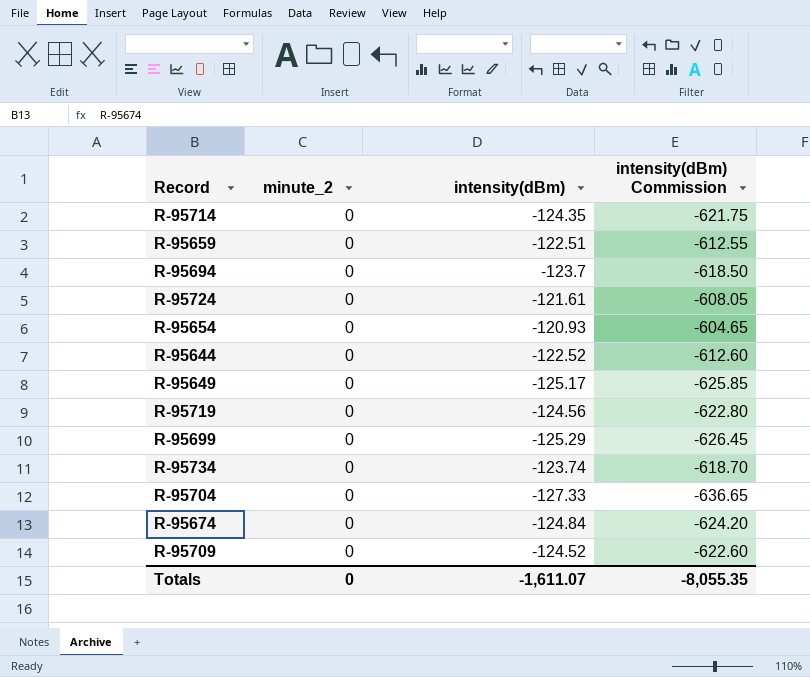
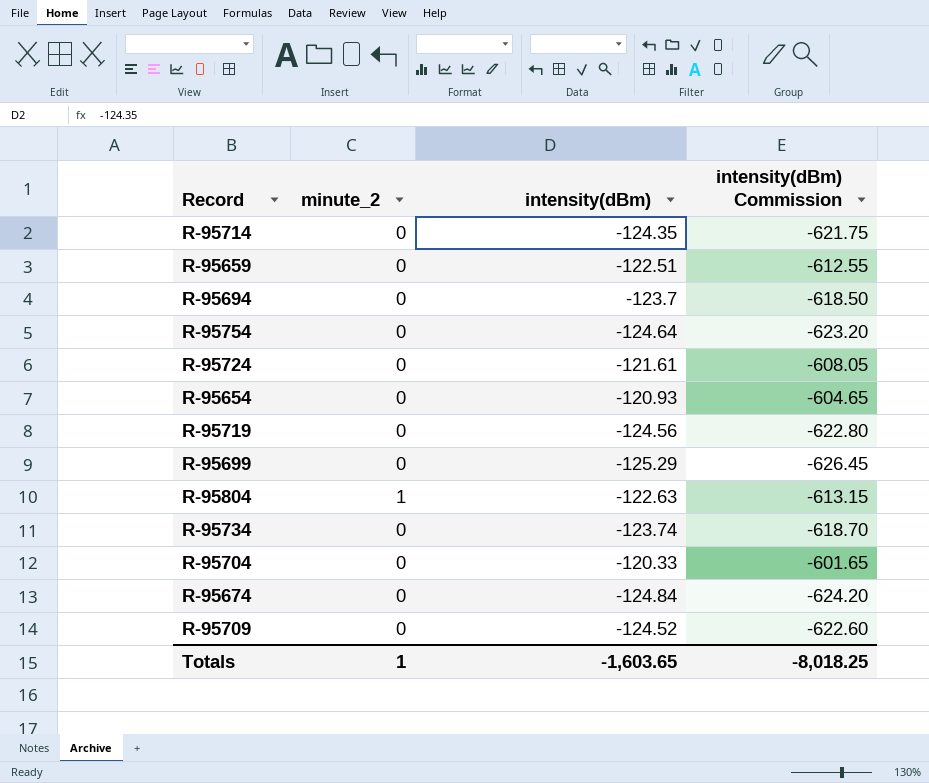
row R-95644: 0 | -122.52 | -612.60 -> none
row R-95649: 0 | -125.17 | -625.85 -> none
row R-95754: none -> 0 | -124.64 | -623.20
row R-95804: none -> 1 | -122.63 | -613.15
R-95704 | intensity(dBm): -127.33 -> -120.33
R-95704 | intensity(dBm) Commission: -636.65 -> -601.65
Totals | minute_2: 0 -> 1
Totals | intensity(dBm): -1,611.07 -> -1,603.65
Totals | intensity(dBm) Commission: -8,055.35 -> -8,018.25

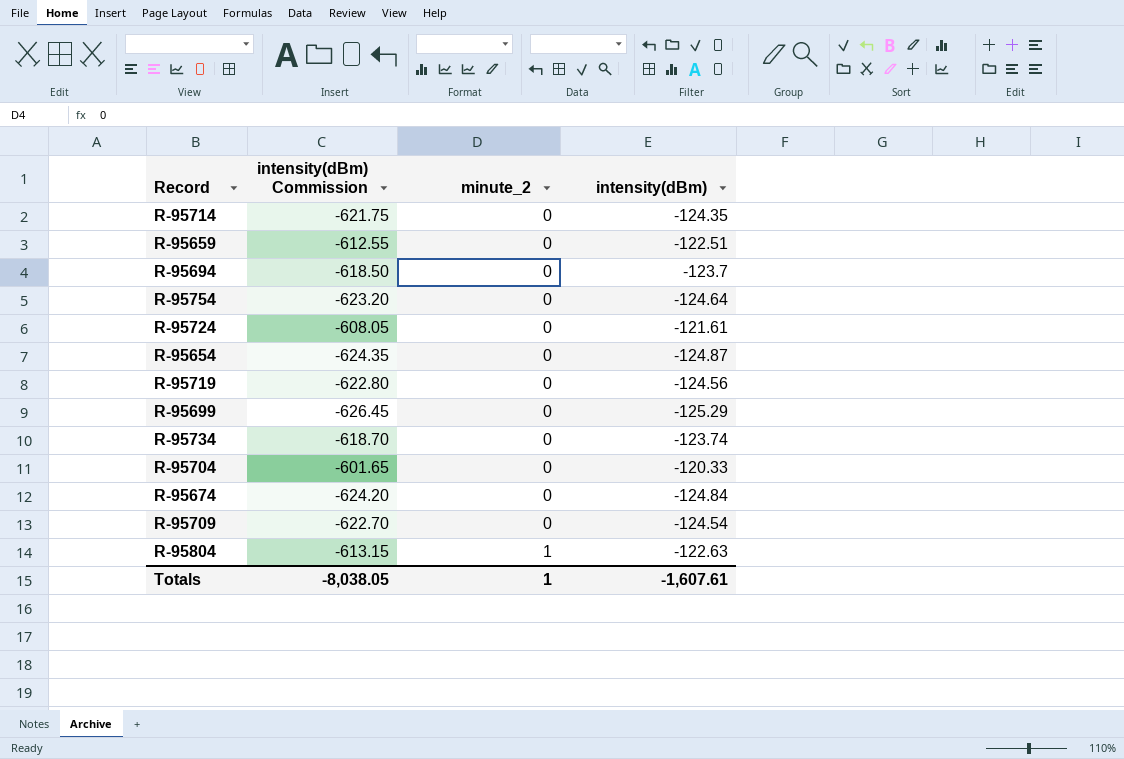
row order: none -> minute_2 ascending
column intensity(dBm) Commission | position: 4 -> 2
R-95654 | intensity(dBm) Commission: -604.65 -> -624.35
R-95654 | intensity(dBm): -120.93 -> -124.87
R-95709 | intensity(dBm) Commission: -622.60 -> -622.70
R-95709 | intensity(dBm): -124.52 -> -124.54
Totals | intensity(dBm) Commission: -8,018.25 -> -8,038.05
Totals | intensity(dBm): -1,603.65 -> -1,607.61

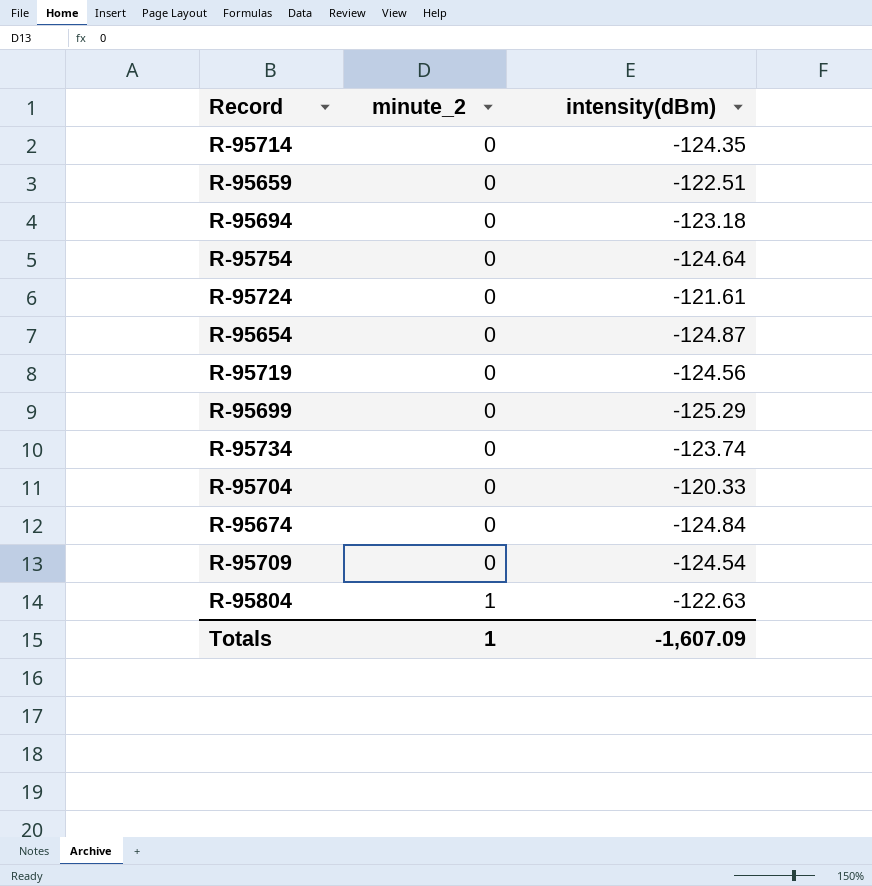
column intensity(dBm) Commission | formula: [intensity(dBm)] * 5 -> none
R-95694 | intensity(dBm): -123.7 -> -123.18
Totals | intensity(dBm): -1,607.61 -> -1,607.09

